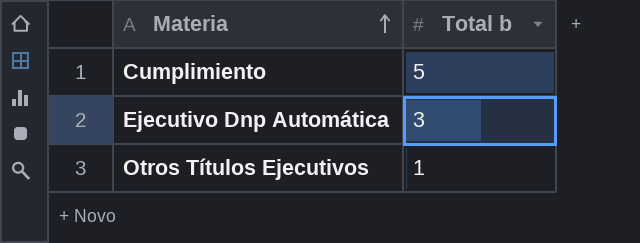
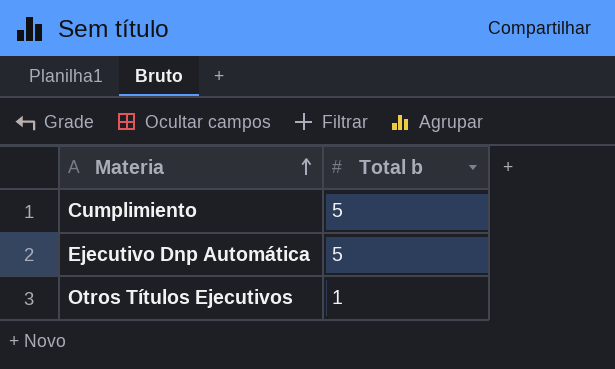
Ejecutivo Dnp Automática | Total b: 3 -> 5

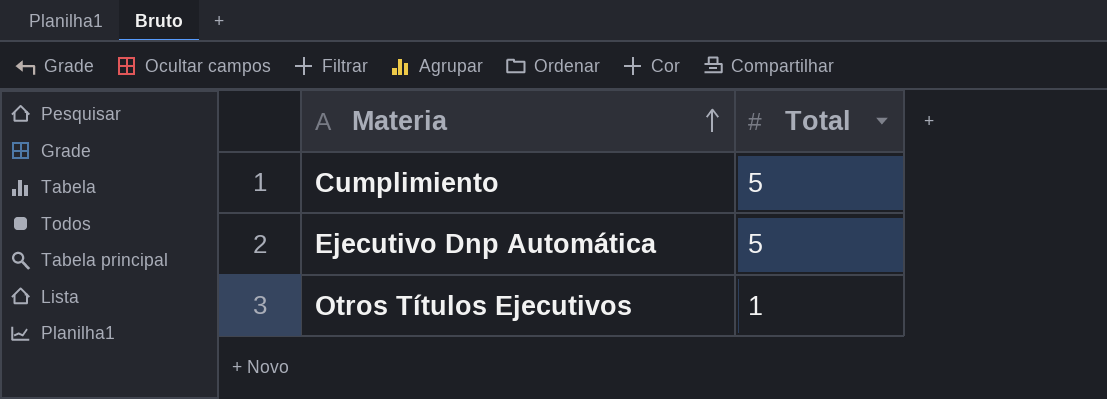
column name: Total b -> Total

